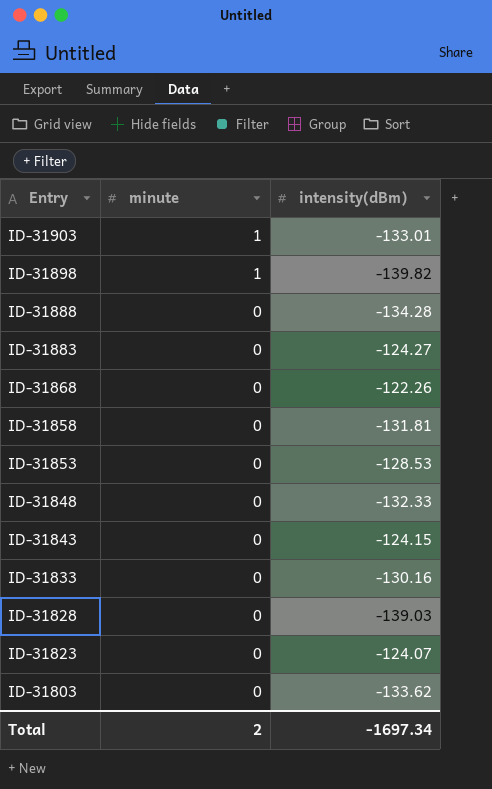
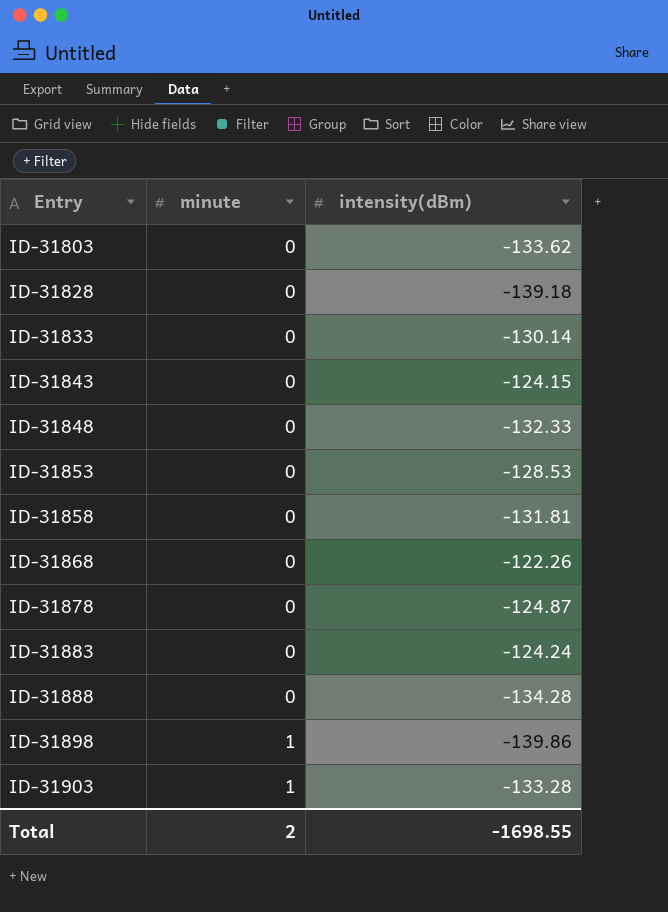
row order: Entry descending -> Entry ascending
row ID-31823: 0 | -124.07 -> none
ID-31828 | intensity(dBm): -139.03 -> -139.18
ID-31833 | intensity(dBm): -130.16 -> -130.14
row ID-31878: none -> 0 | -124.87
ID-31883 | intensity(dBm): -124.27 -> -124.24
ID-31898 | intensity(dBm): -139.82 -> -139.86
ID-31903 | intensity(dBm): -133.01 -> -133.28
Total | intensity(dBm): -1697.34 -> -1698.55

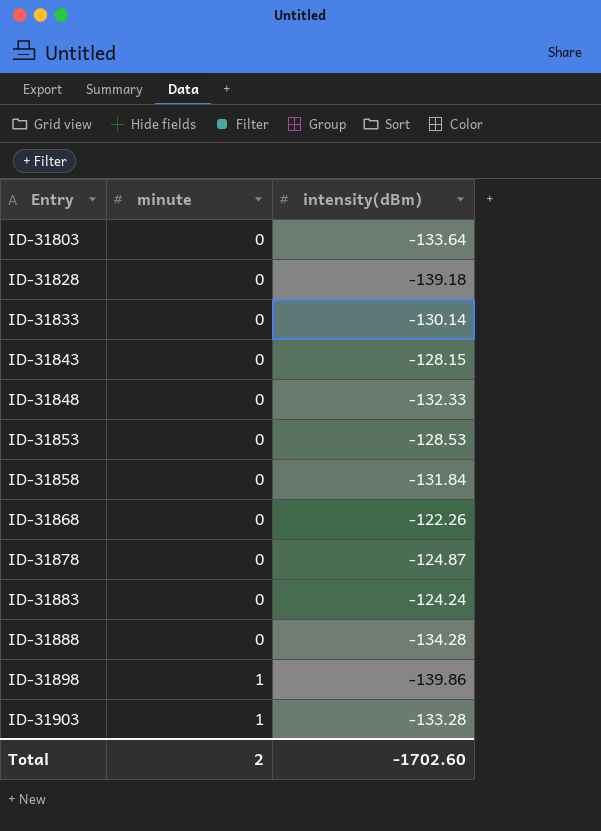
ID-31803 | intensity(dBm): -133.62 -> -133.64
ID-31843 | intensity(dBm): -124.15 -> -128.15
ID-31858 | intensity(dBm): -131.81 -> -131.84
Total | intensity(dBm): -1698.55 -> -1702.60

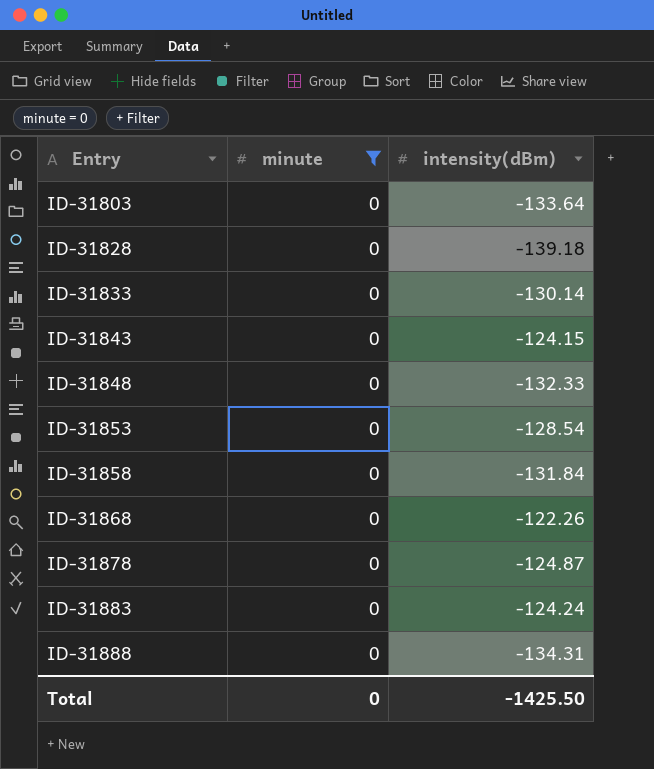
filter: none -> minute = 0
ID-31843 | intensity(dBm): -128.15 -> -124.15
ID-31853 | intensity(dBm): -128.53 -> -128.54
ID-31888 | intensity(dBm): -134.28 -> -134.31
Total | minute: 2 -> 0
Total | intensity(dBm): -1702.60 -> -1425.50

